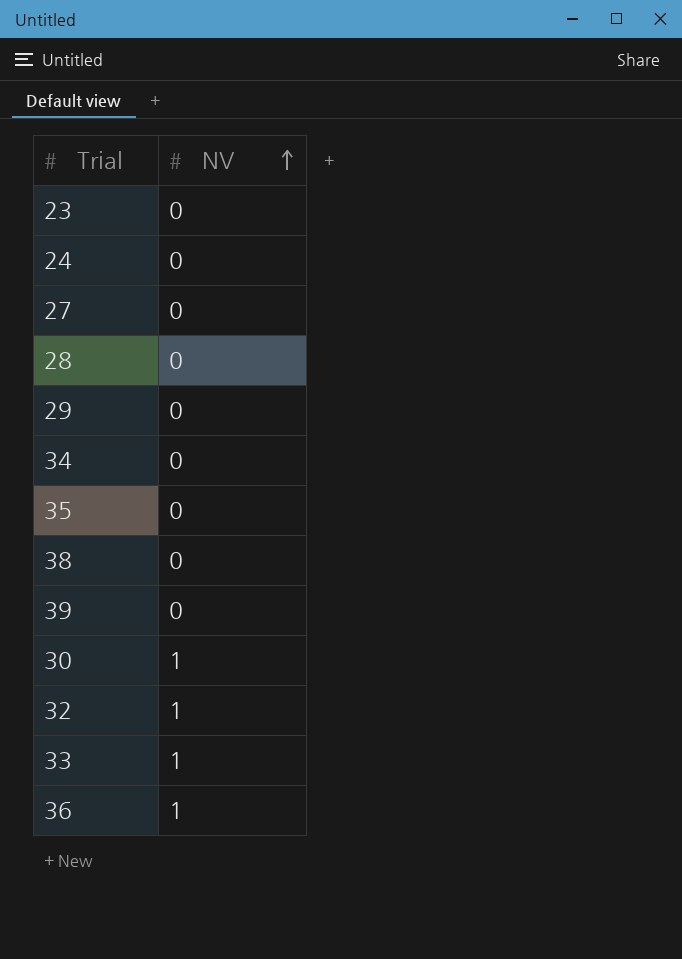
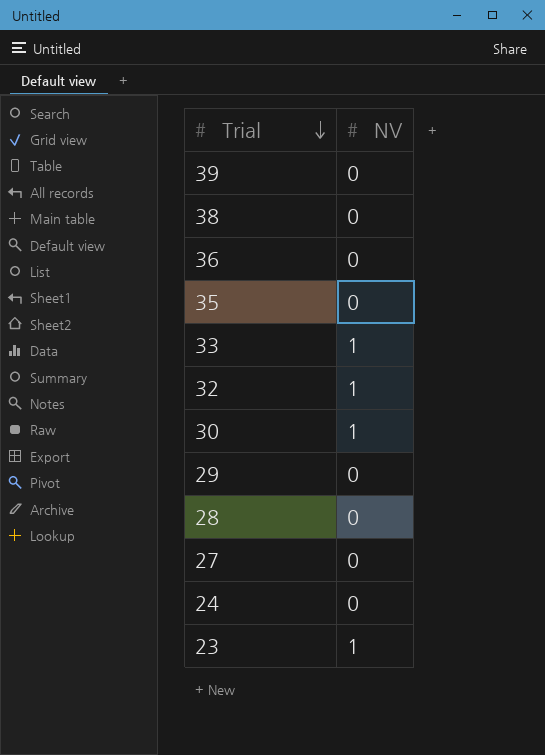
row order: NV ascending -> Trial descending
row 34: 0 -> none
36 | NV: 1 -> 0
23 | NV: 0 -> 1

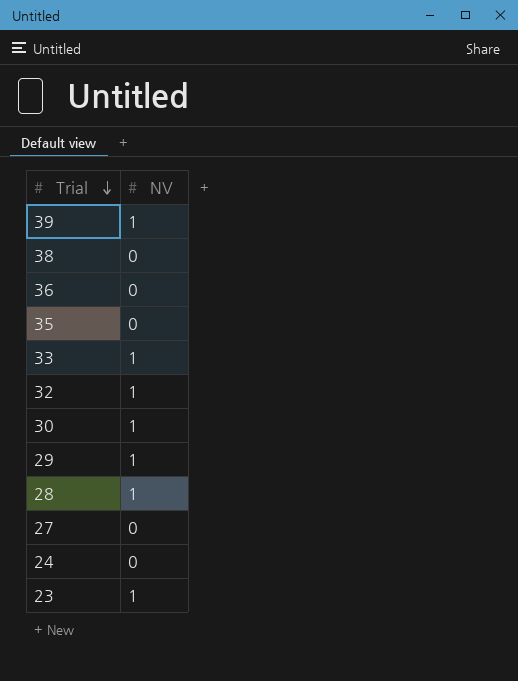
39 | NV: 0 -> 1
29 | NV: 0 -> 1
28 | NV: 0 -> 1

